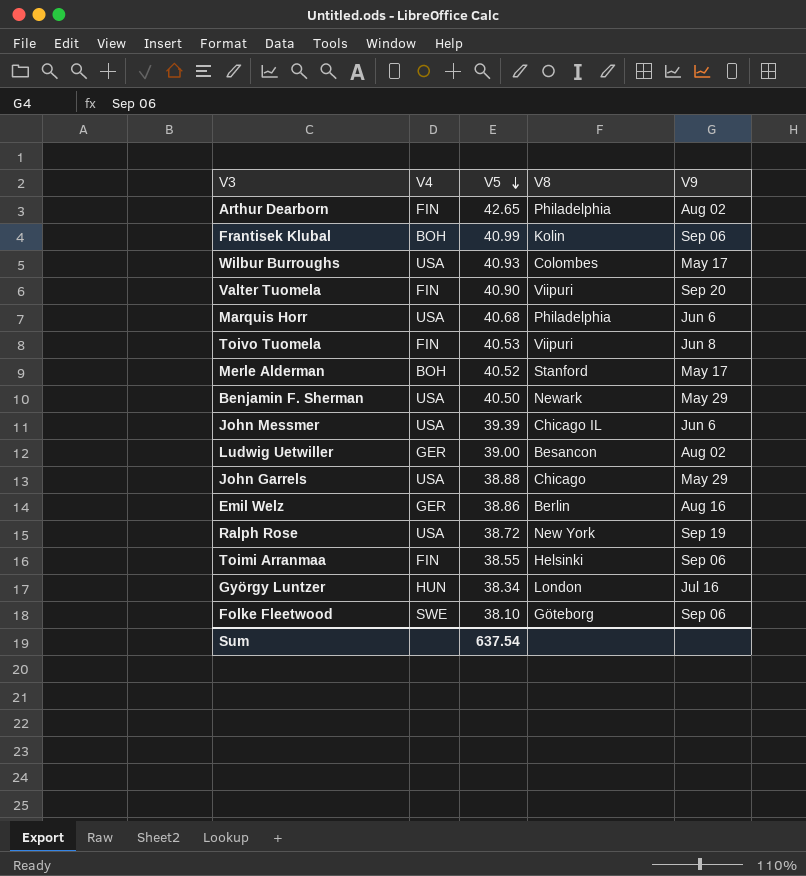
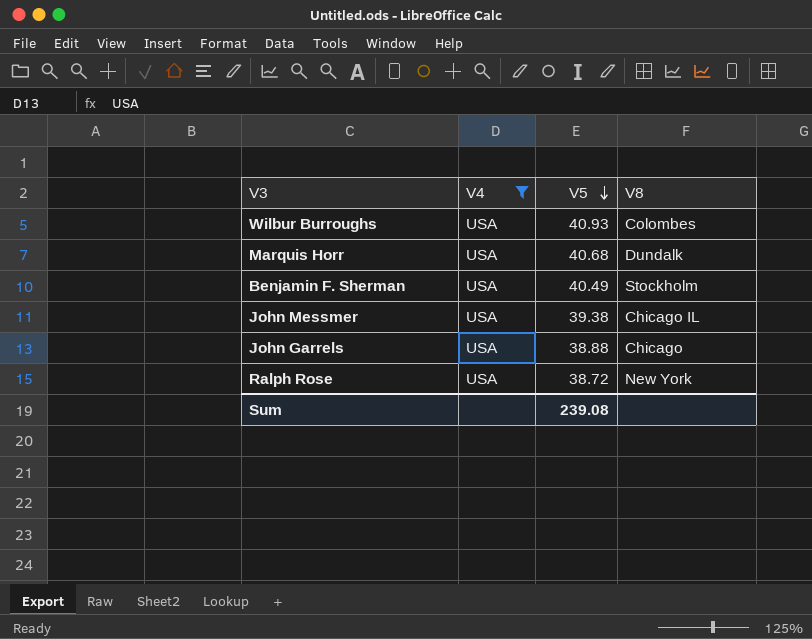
filter: none -> V4 = USA
column V9 | position: 5 -> none
Marquis Horr | V8: Philadelphia -> Dundalk
Benjamin F. Sherman | V5: 40.50 -> 40.49
Benjamin F. Sherman | V8: Newark -> Stockholm
John Messmer | V5: 39.39 -> 39.38
Sum | V5: 637.54 -> 239.08

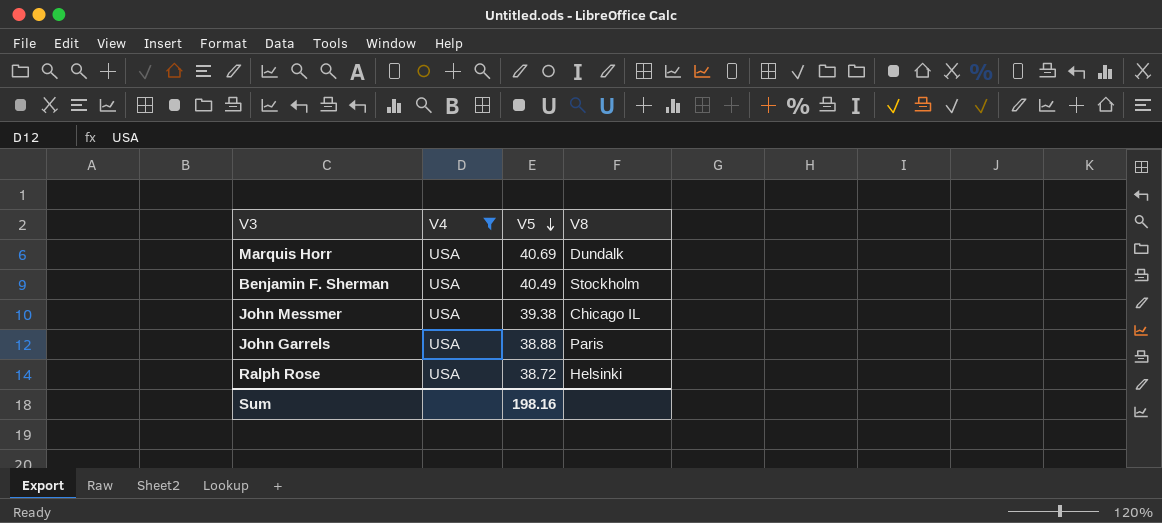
row Wilbur Burroughs: USA | 40.93 | Colombes -> none
Marquis Horr | V5: 40.68 -> 40.69
John Garrels | V8: Chicago -> Paris
Ralph Rose | V8: New York -> Helsinki
Sum | V5: 239.08 -> 198.16

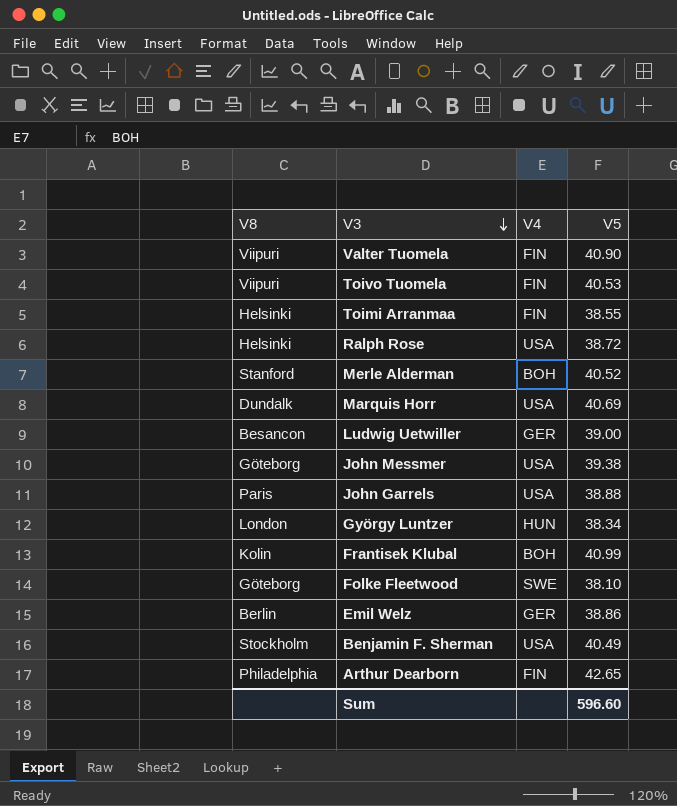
filter: V4 = USA -> none
row order: V5 descending -> V3 descending
column V8 | position: 4 -> 1
John Messmer | V8: Chicago IL -> Göteborg
Sum | V5: 198.16 -> 596.60

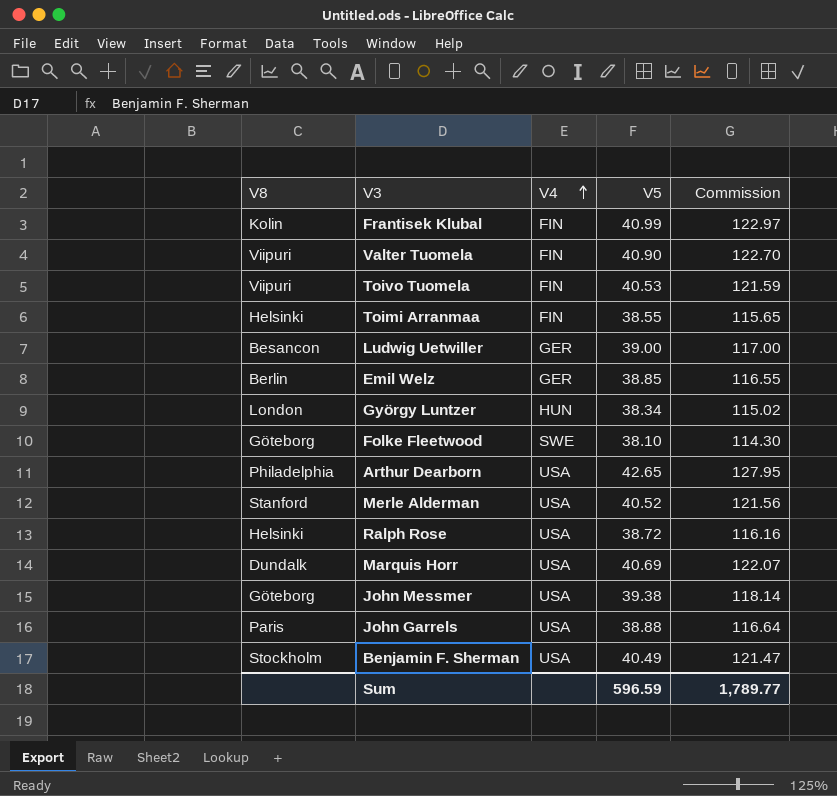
row order: V3 descending -> V4 ascending
column Commission | formula: none -> [V5] * 3
Frantisek Klubal | V4: BOH -> FIN
Emil Welz | V5: 38.86 -> 38.85
Arthur Dearborn | V4: FIN -> USA
Merle Alderman | V4: BOH -> USA
Sum | V5: 596.60 -> 596.59

